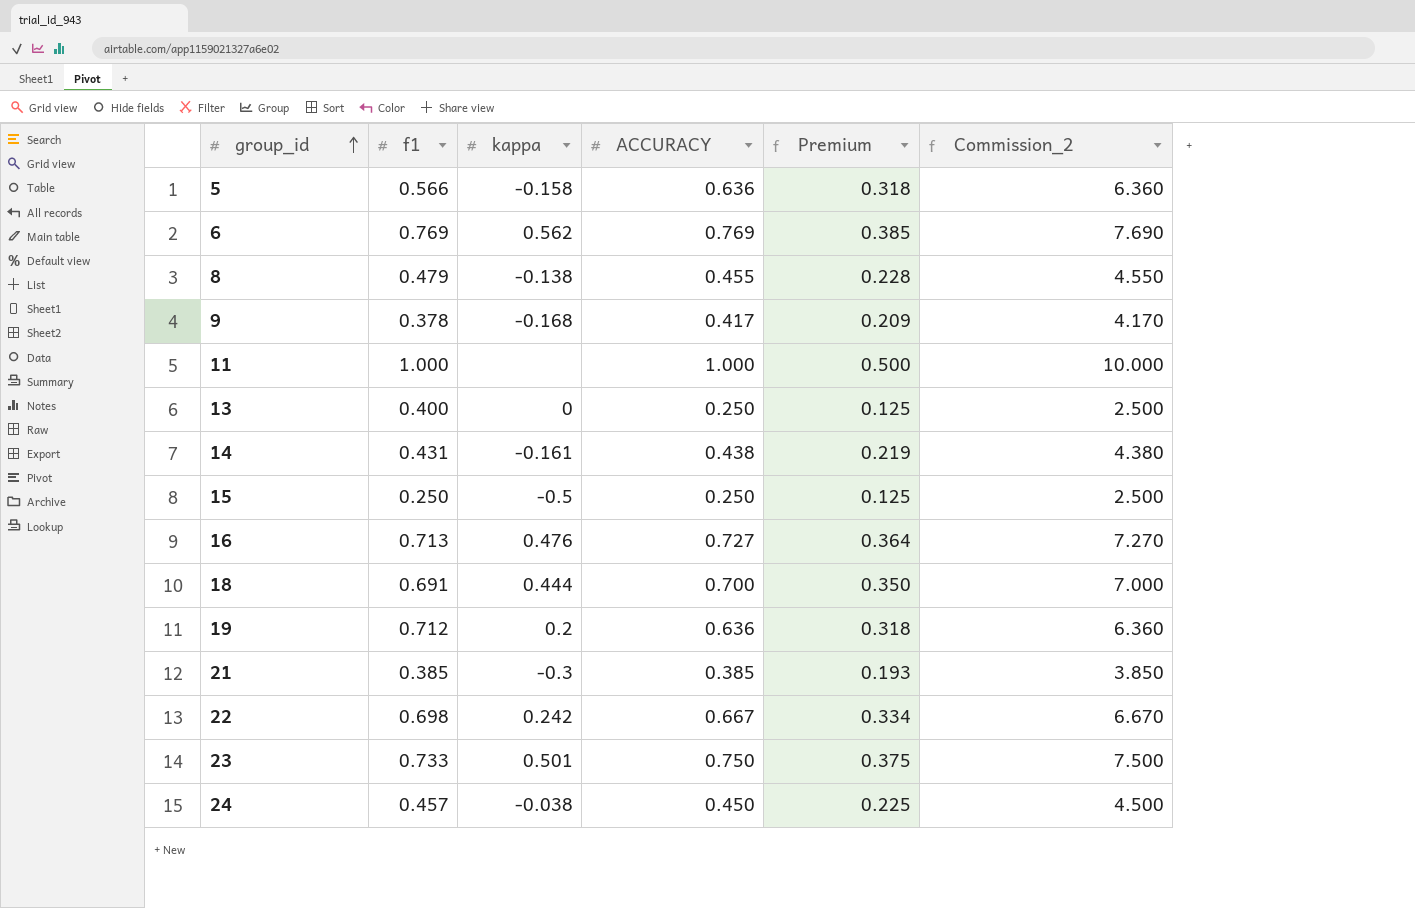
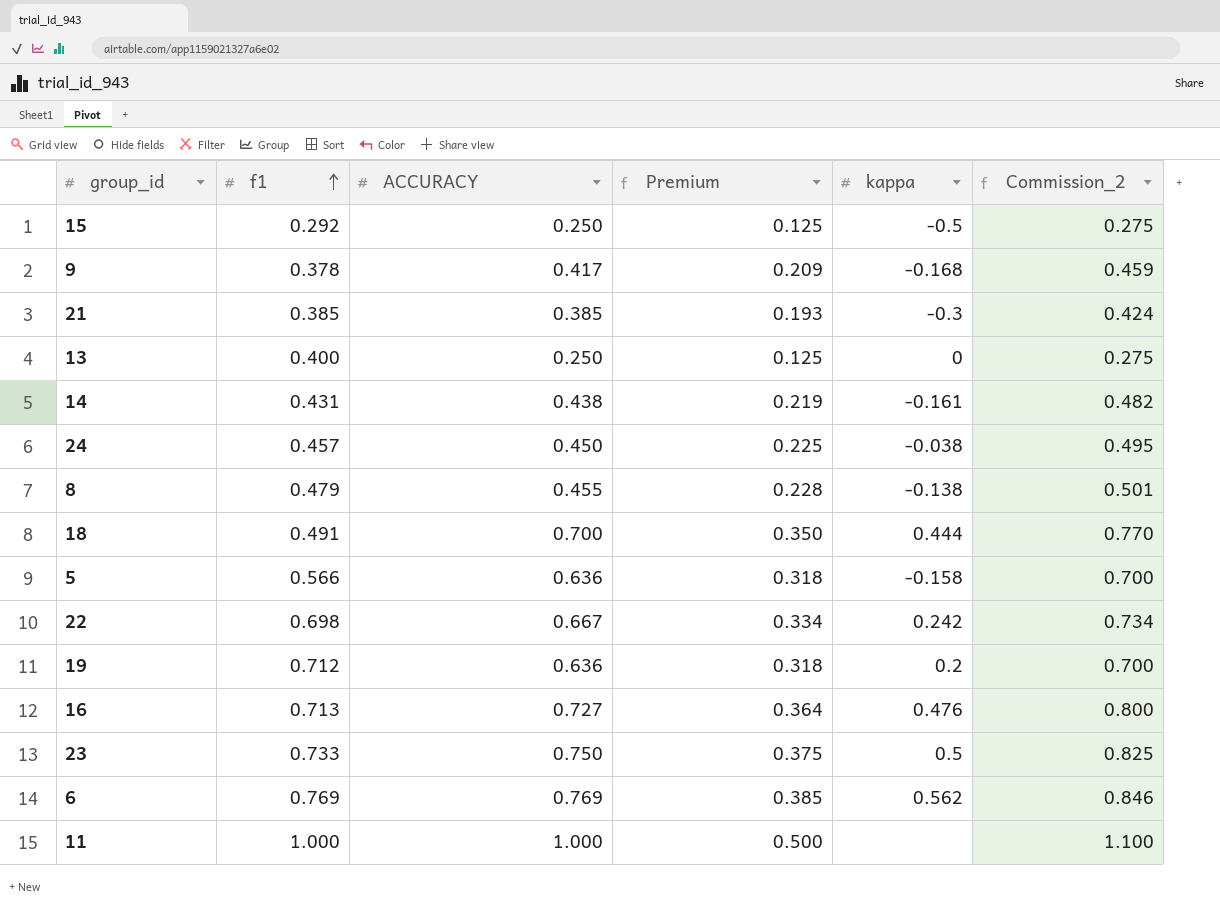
row order: group_id ascending -> f1 ascending
column kappa | position: 3 -> 5
column Commission_2 | formula: [ACCURACY] * 10 -> [ACCURACY] * 1.1
15 | f1: 0.250 -> 0.292
18 | f1: 0.691 -> 0.491
23 | kappa: 0.501 -> 0.5

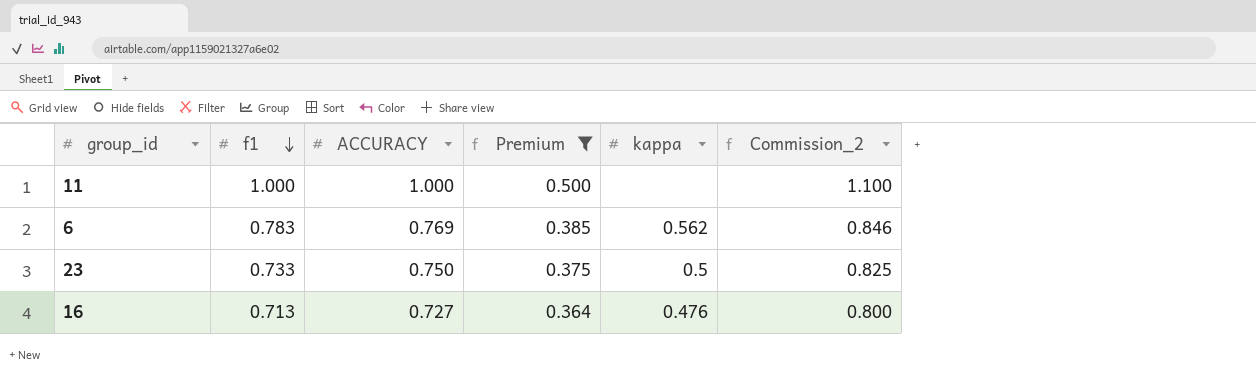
filter: none -> Premium >= 0.364
row order: f1 ascending -> f1 descending
6 | f1: 0.769 -> 0.783

